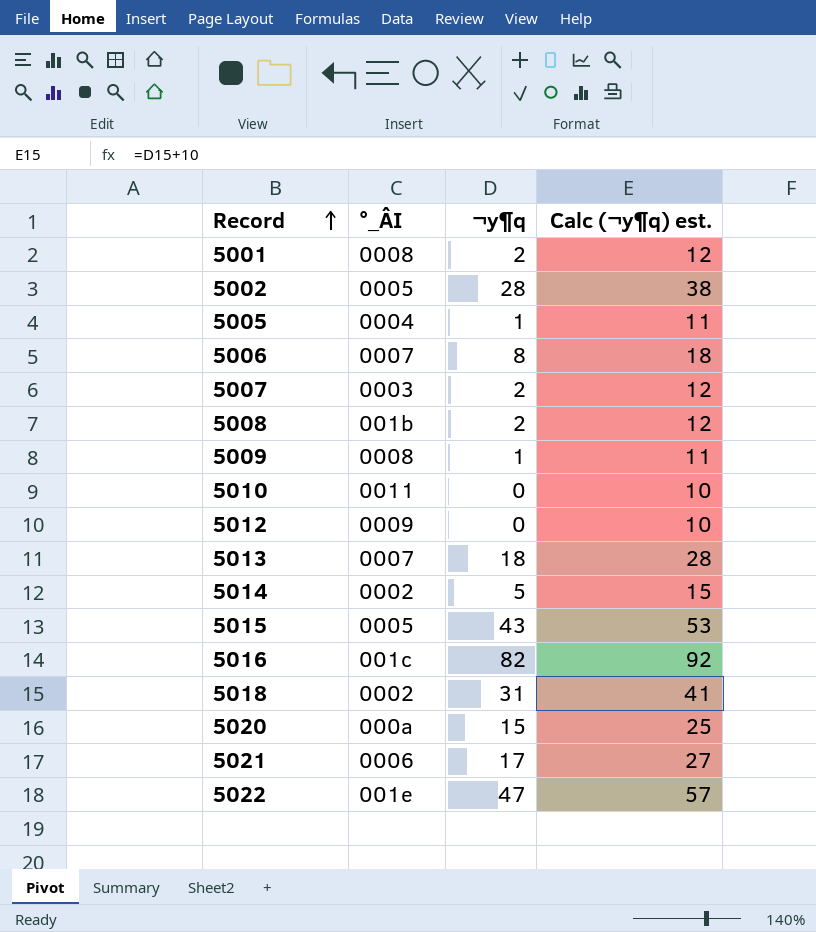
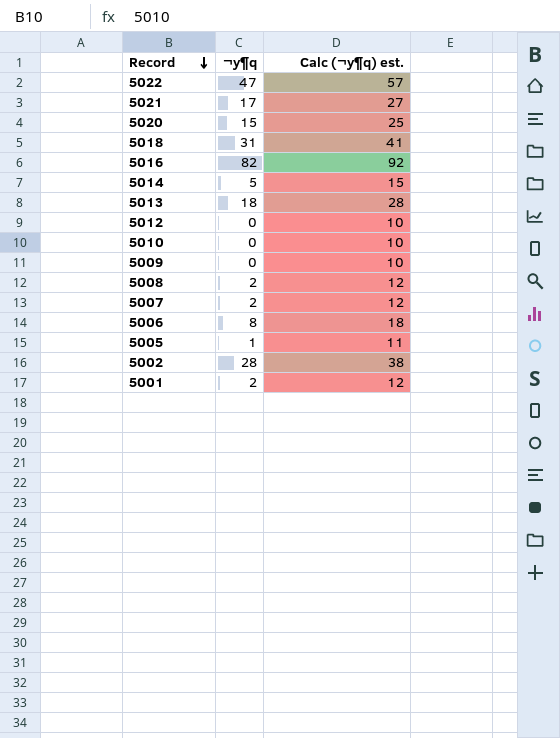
row order: Record ascending -> Record descending
column °_ÂI | position: 2 -> none
row 5015: 0005 | 43 | 53 -> none
5009 | ¬y¶q: 1 -> 0
5009 | Calc (¬y¶q) est.: 11 -> 10

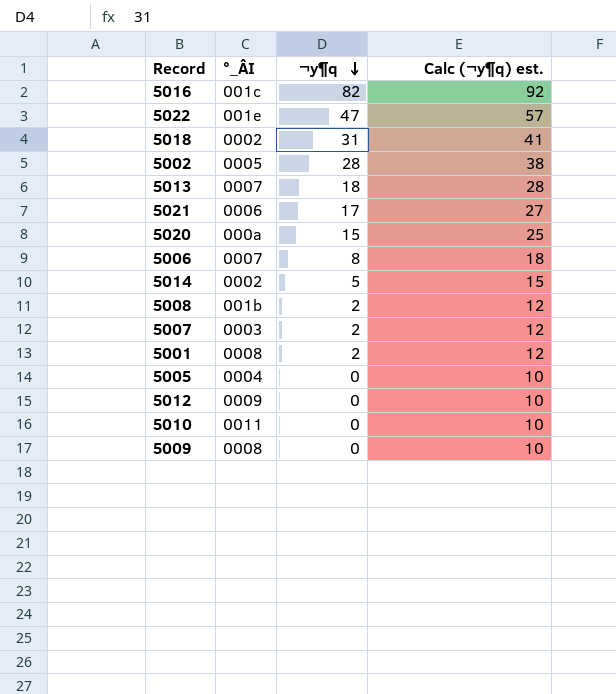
row order: Record descending -> ¬y¶q descending
column °_ÂI | position: none -> 2
5005 | ¬y¶q: 1 -> 0
5005 | Calc (¬y¶q) est.: 11 -> 10

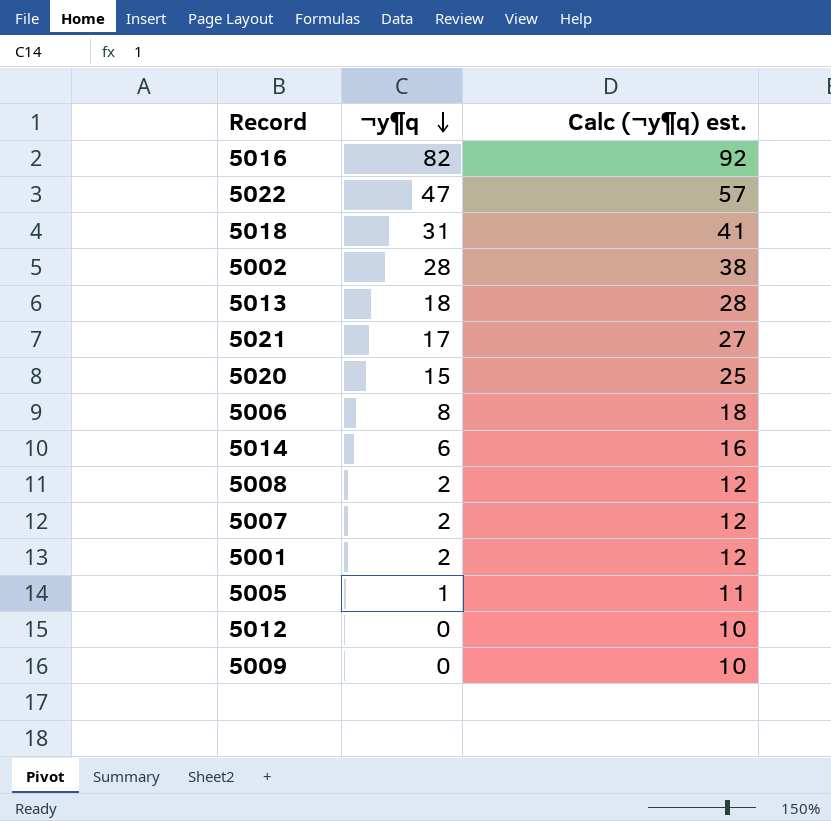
column °_ÂI | position: 2 -> none
row 5010: 0011 | 0 | 10 -> none
5014 | ¬y¶q: 5 -> 6
5014 | Calc (¬y¶q) est.: 15 -> 16
5005 | ¬y¶q: 0 -> 1
5005 | Calc (¬y¶q) est.: 10 -> 11

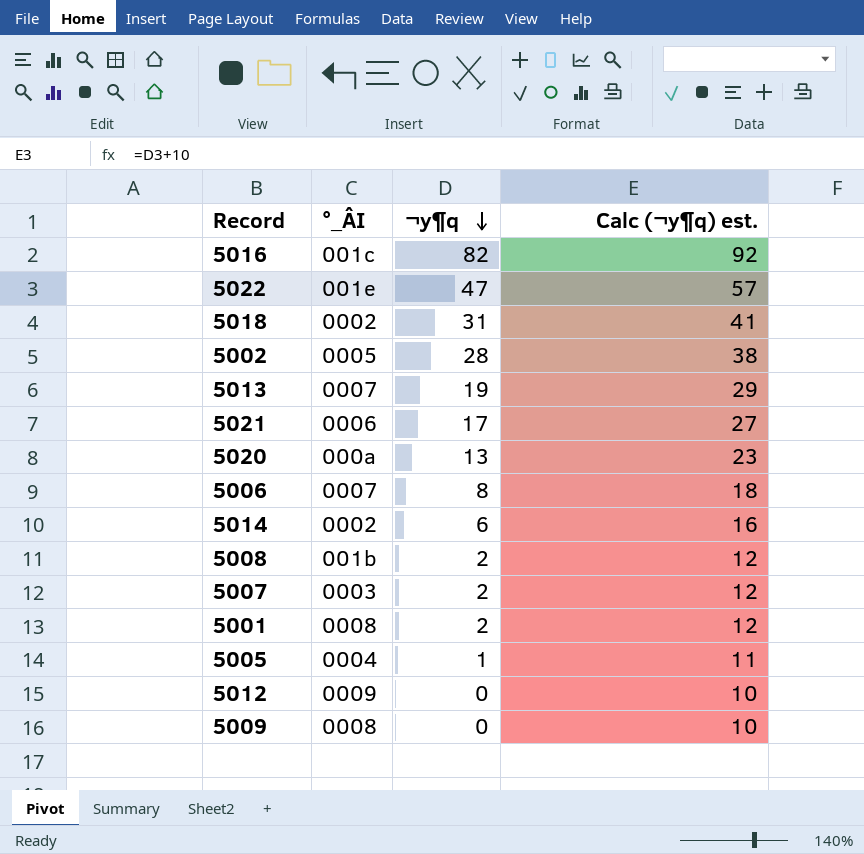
column °_ÂI | position: none -> 2
5013 | ¬y¶q: 18 -> 19
5013 | Calc (¬y¶q) est.: 28 -> 29
5020 | ¬y¶q: 15 -> 13
5020 | Calc (¬y¶q) est.: 25 -> 23

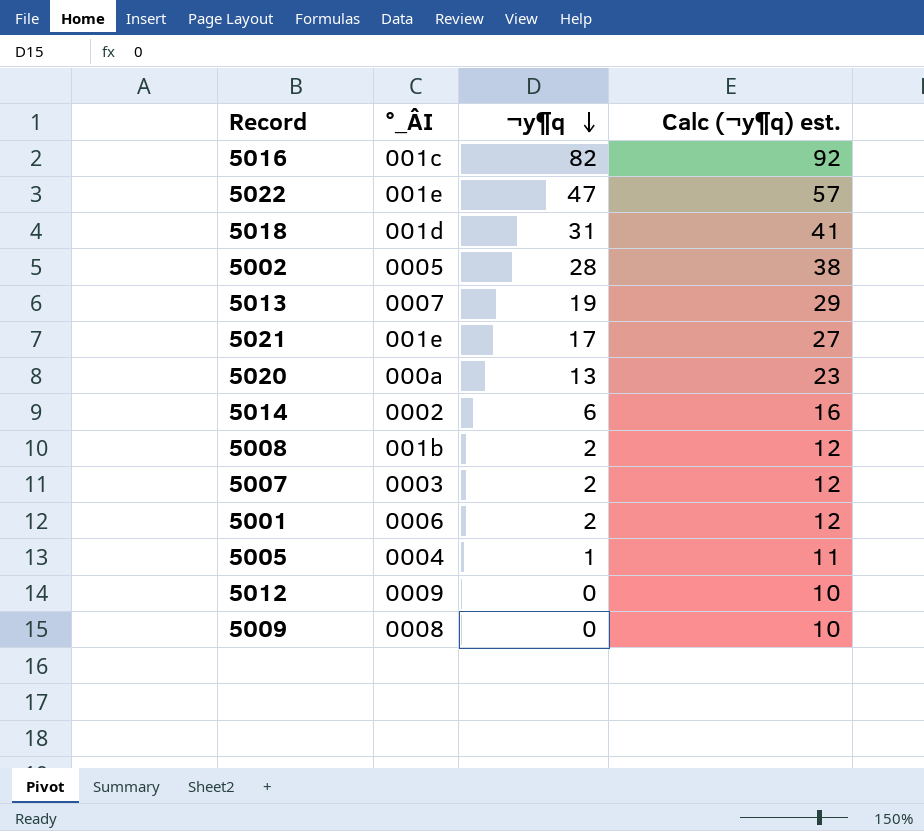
row 5006: 0007 | 8 | 18 -> none
5018 | °_ÂI: 0002 -> 001d
5021 | °_ÂI: 0006 -> 001e
5001 | °_ÂI: 0008 -> 0006

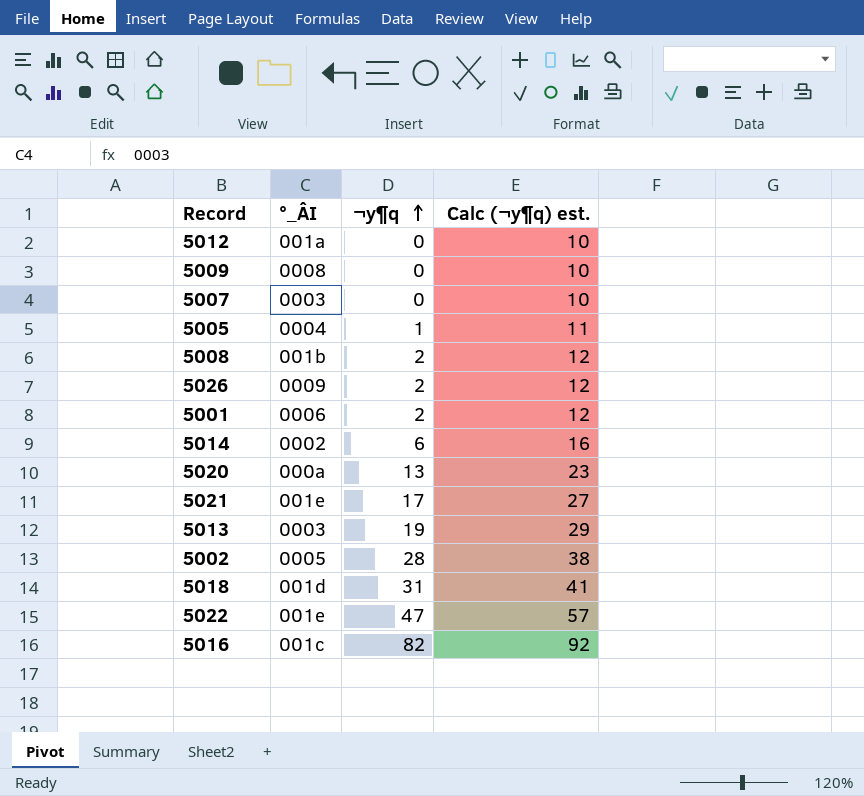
row order: ¬y¶q descending -> ¬y¶q ascending
5012 | °_ÂI: 0009 -> 001a
5007 | ¬y¶q: 2 -> 0
5007 | Calc (¬y¶q) est.: 12 -> 10
row 5026: none -> 0009 | 2 | 12
5013 | °_ÂI: 0007 -> 0003

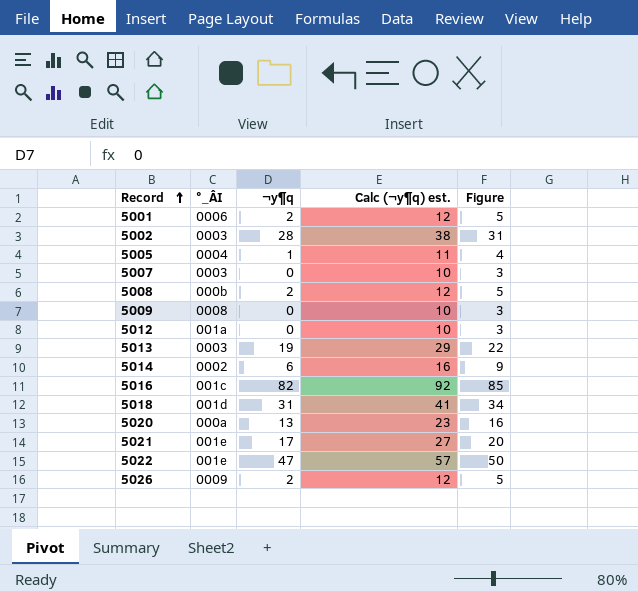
row order: ¬y¶q ascending -> Record ascending
column Figure | formula: none -> [¬y¶q] + 3
5002 | °_ÂI: 0005 -> 0003
5008 | °_ÂI: 001b -> 000b

